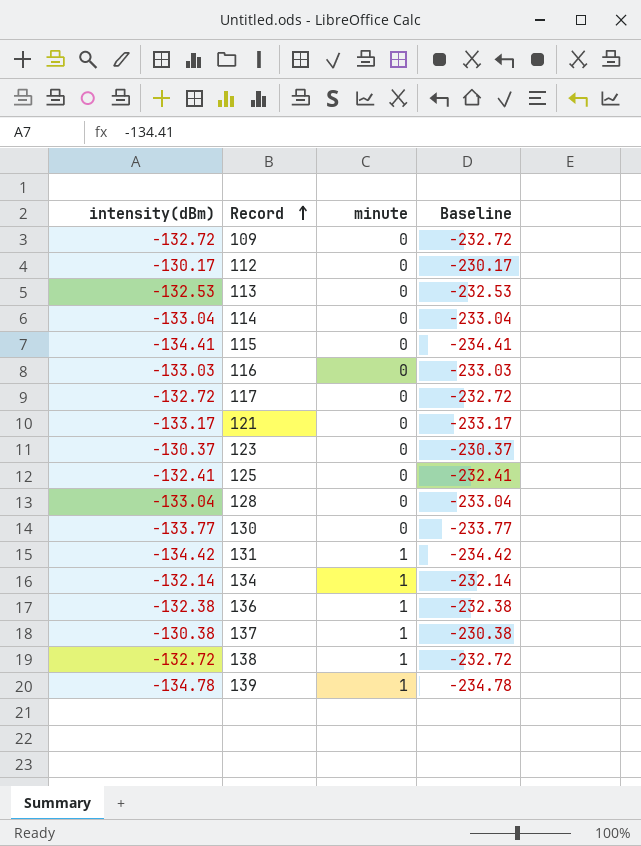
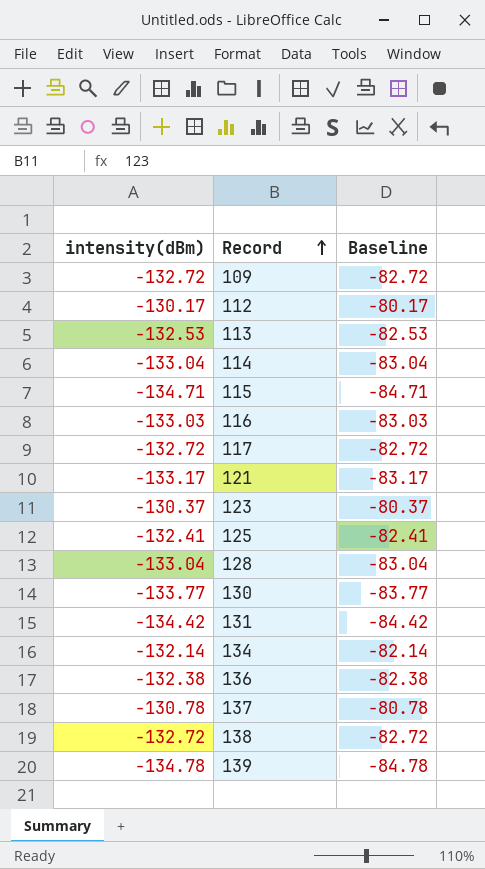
column minute | position: 3 -> none
column Baseline | formula: [intensity(dBm)] - 100 -> [intensity(dBm)] + 50
115 | intensity(dBm): -134.41 -> -134.71
137 | intensity(dBm): -130.38 -> -130.78

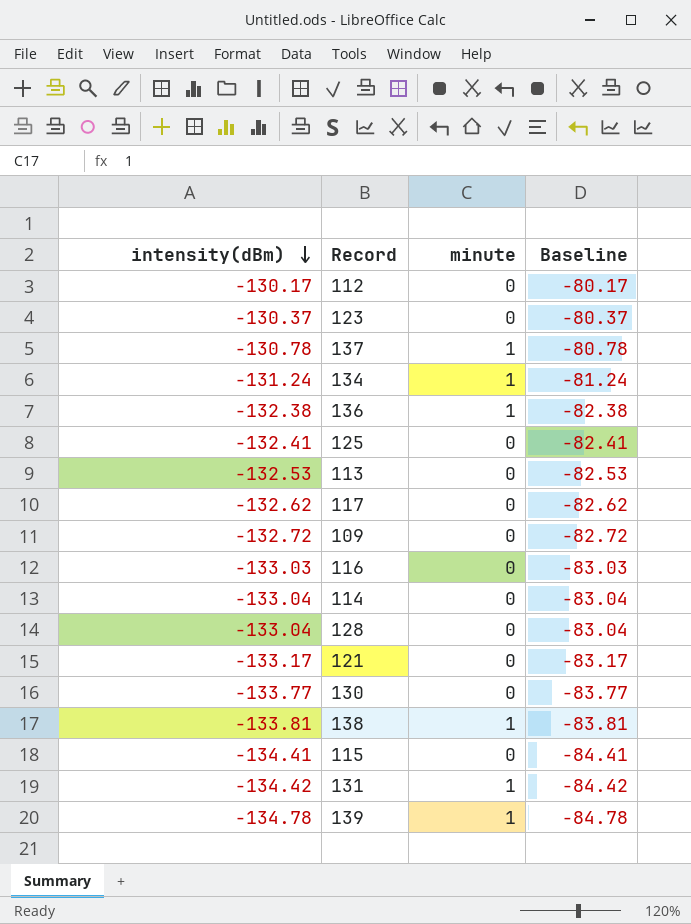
row order: Record ascending -> intensity(dBm) descending
column minute | position: none -> 3
134 | intensity(dBm): -132.14 -> -131.24
134 | Baseline: -82.14 -> -81.24
117 | intensity(dBm): -132.72 -> -132.62
117 | Baseline: -82.72 -> -82.62
138 | intensity(dBm): -132.72 -> -133.81
138 | Baseline: -82.72 -> -83.81
115 | intensity(dBm): -134.71 -> -134.41
115 | Baseline: -84.71 -> -84.41

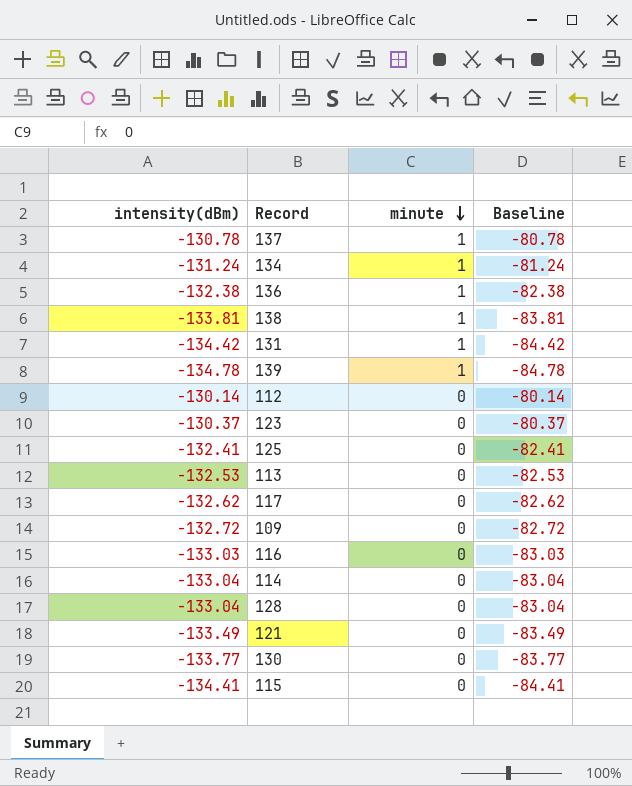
row order: intensity(dBm) descending -> minute descending
112 | intensity(dBm): -130.17 -> -130.14
112 | Baseline: -80.17 -> -80.14
121 | intensity(dBm): -133.17 -> -133.49
121 | Baseline: -83.17 -> -83.49

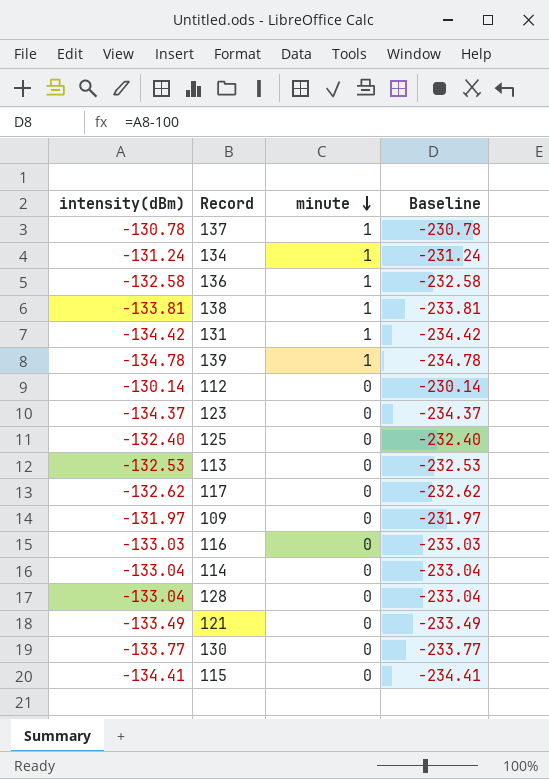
column Baseline | formula: [intensity(dBm)] + 50 -> [intensity(dBm)] - 100
136 | intensity(dBm): -132.38 -> -132.58
123 | intensity(dBm): -130.37 -> -134.37
125 | intensity(dBm): -132.41 -> -132.40
109 | intensity(dBm): -132.72 -> -131.97

